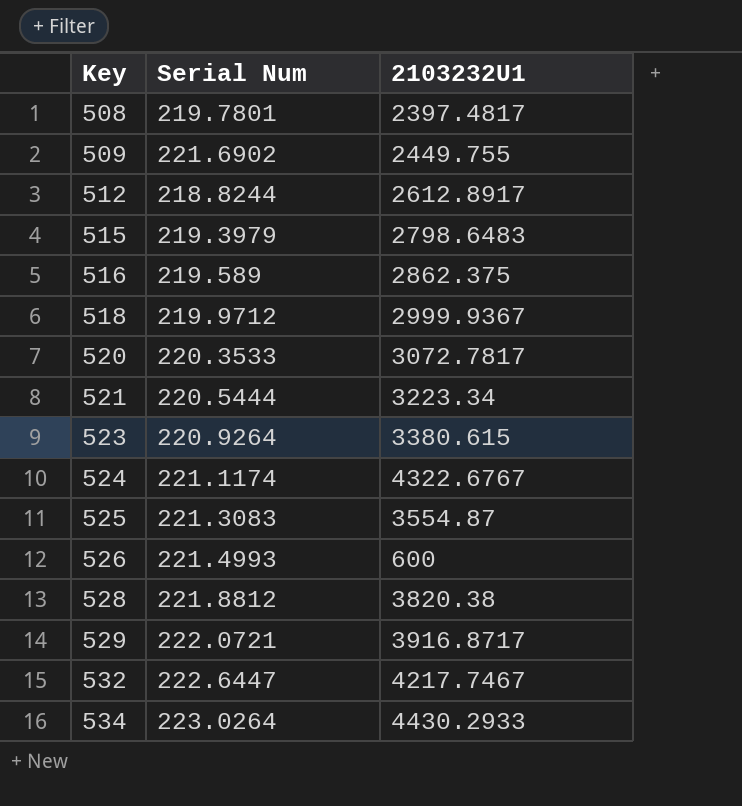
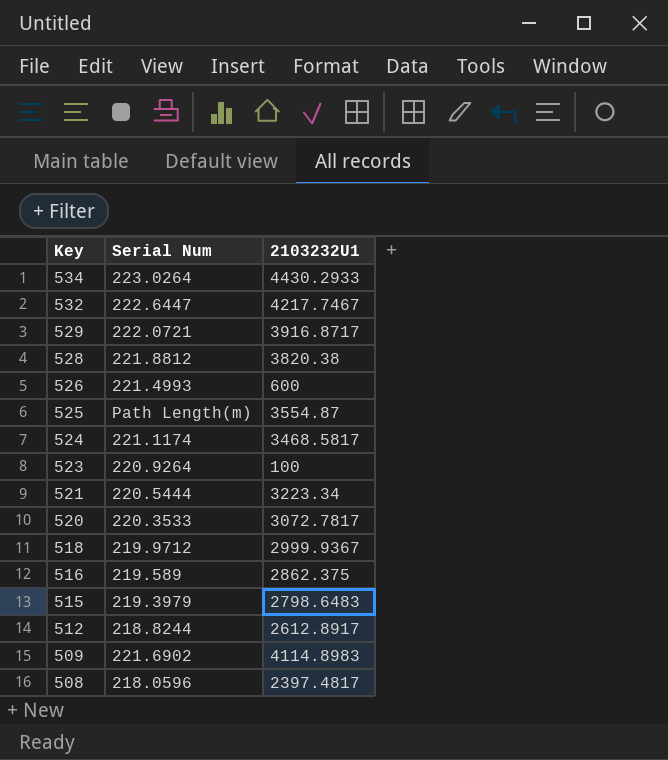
row order: Key ascending -> Key descending
525 | Serial Num: 221.3083 -> Path Length(m)
524 | 2103232U1: 4322.6767 -> 3468.5817
523 | 2103232U1: 3380.615 -> 100
509 | 2103232U1: 2449.755 -> 4114.8983
508 | Serial Num: 219.7801 -> 218.0596

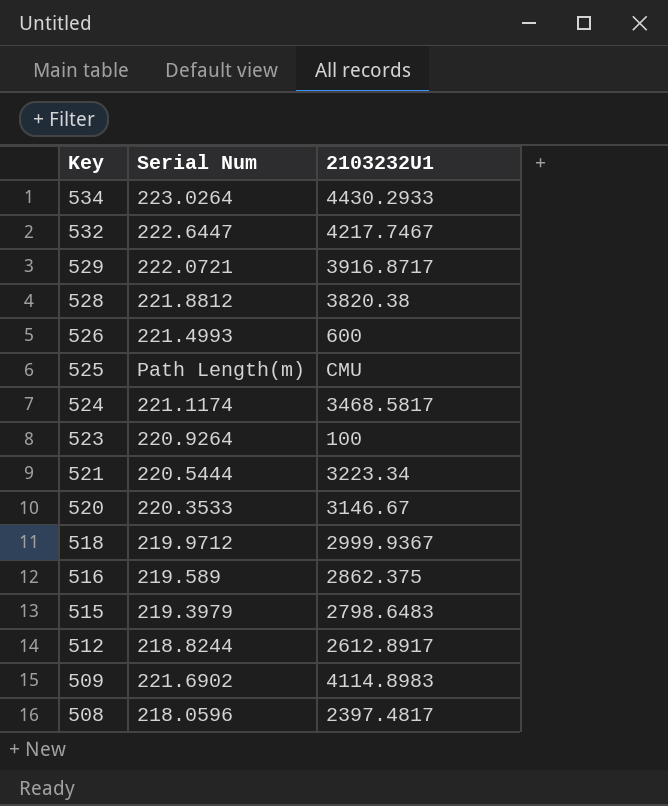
525 | 2103232U1: 3554.87 -> CMU
520 | 2103232U1: 3072.7817 -> 3146.67

